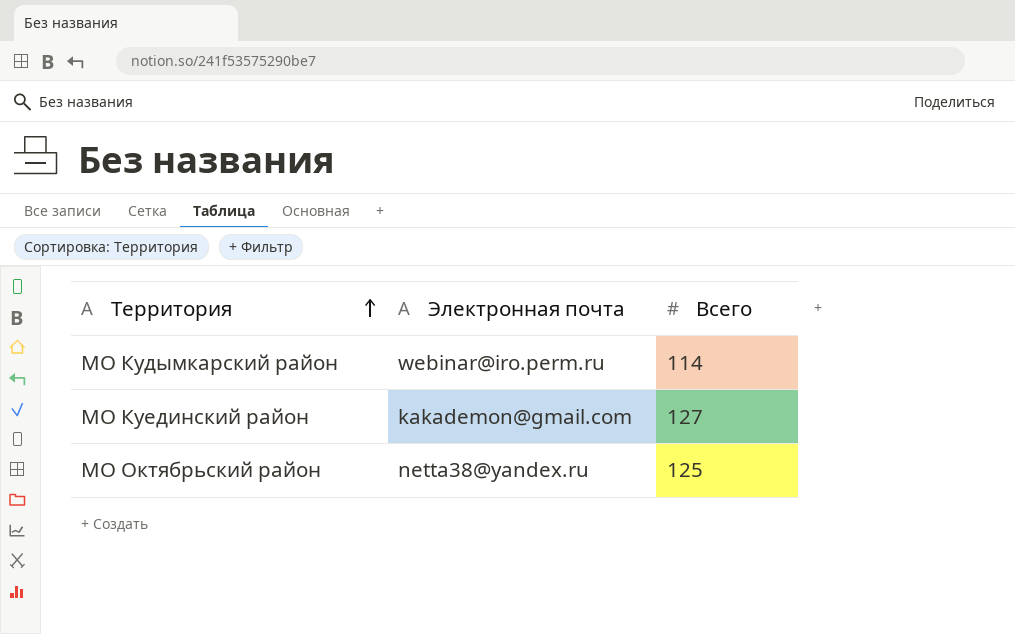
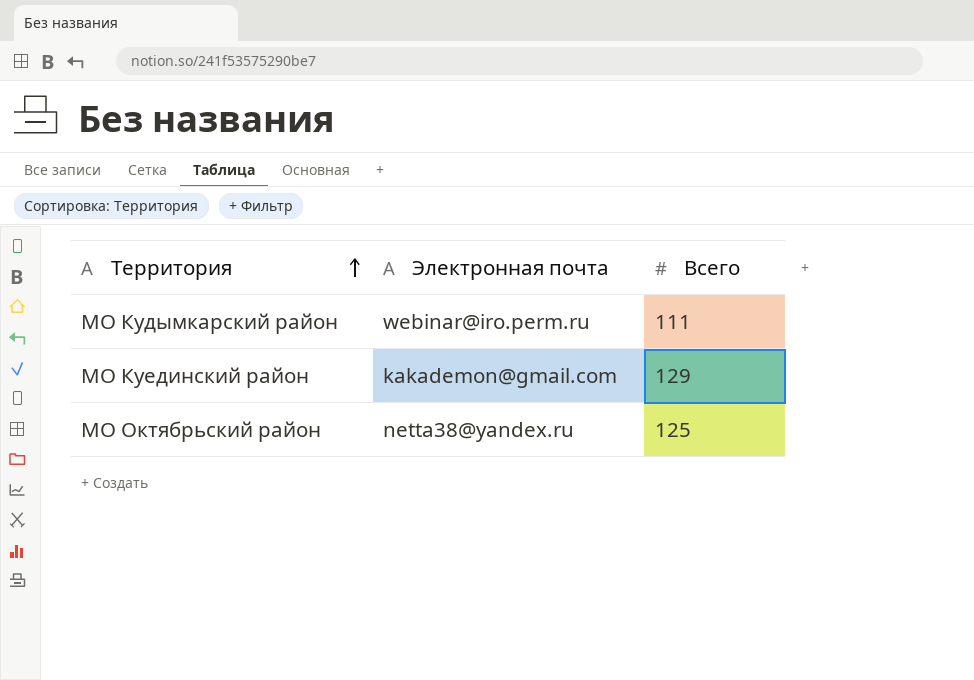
МО Кудымкарский район | Всего: 114 -> 111
МО Куединский район | Всего: 127 -> 129

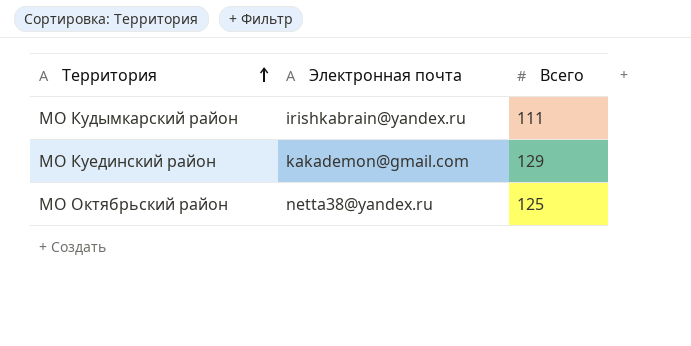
МО Кудымкарский район | Электронная почта: webinar@iro.perm.ru -> irishkabrain@yandex.ru

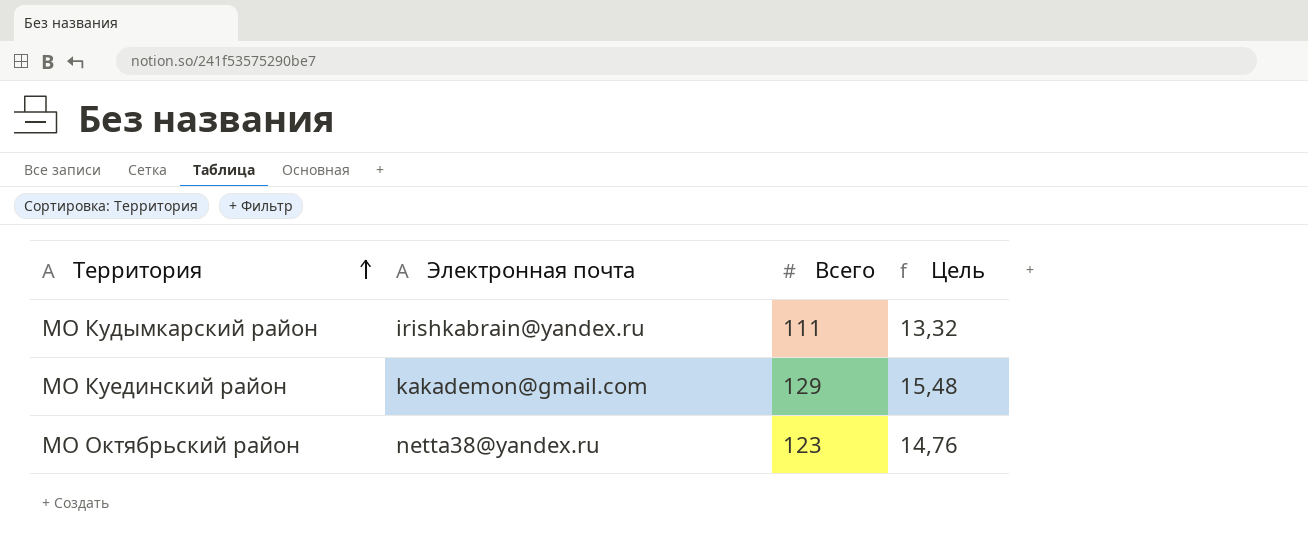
column Цель | formula: none -> [Всего] * 0,12
МО Октябрьский район | Всего: 125 -> 123

